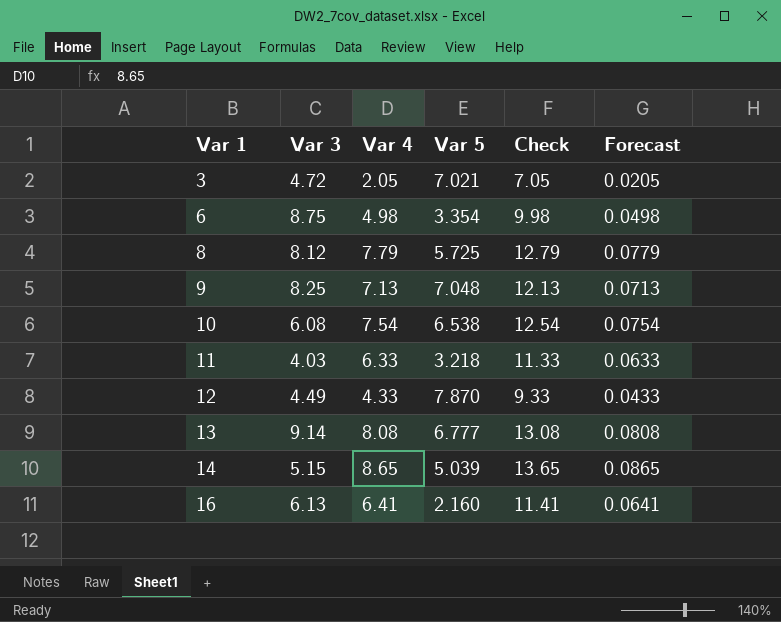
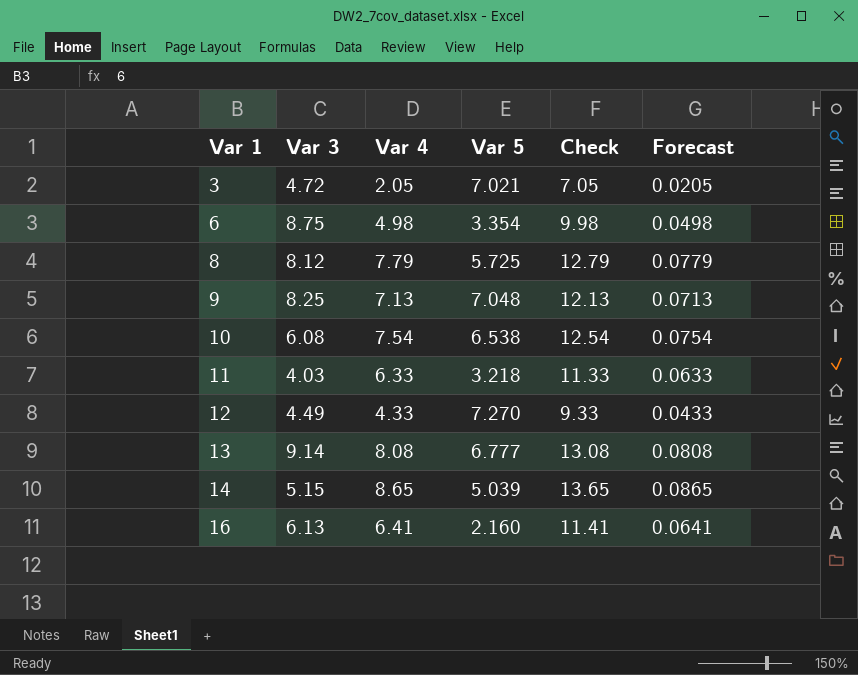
12 | Var 5: 7.870 -> 7.270

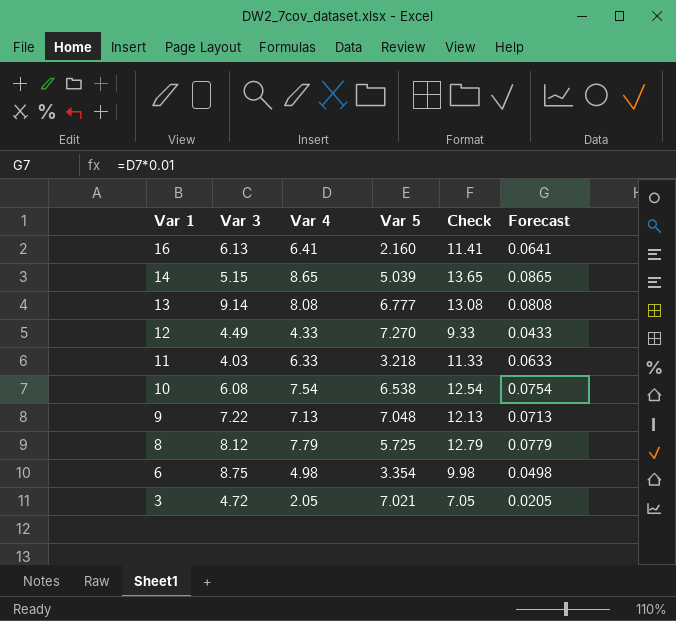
row order: Var 1 ascending -> Var 1 descending
9 | Var 3: 8.25 -> 7.22

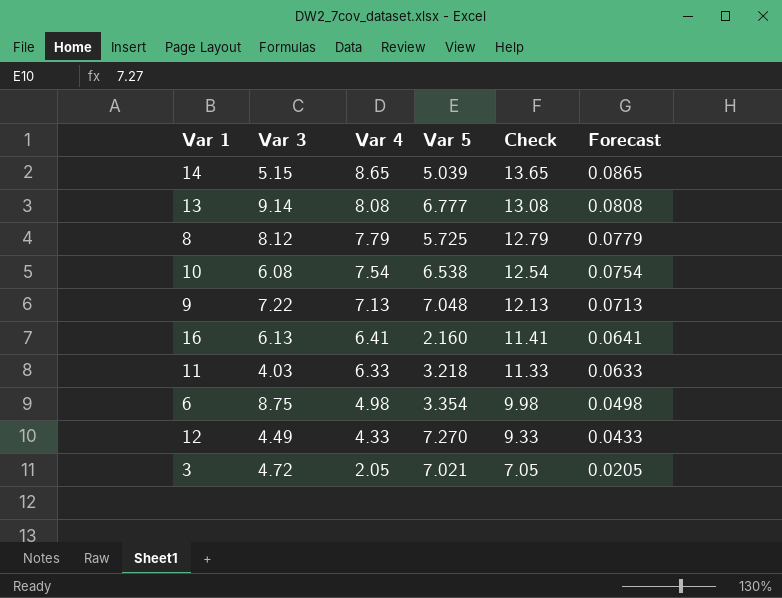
row order: Var 1 descending -> Var 4 descending

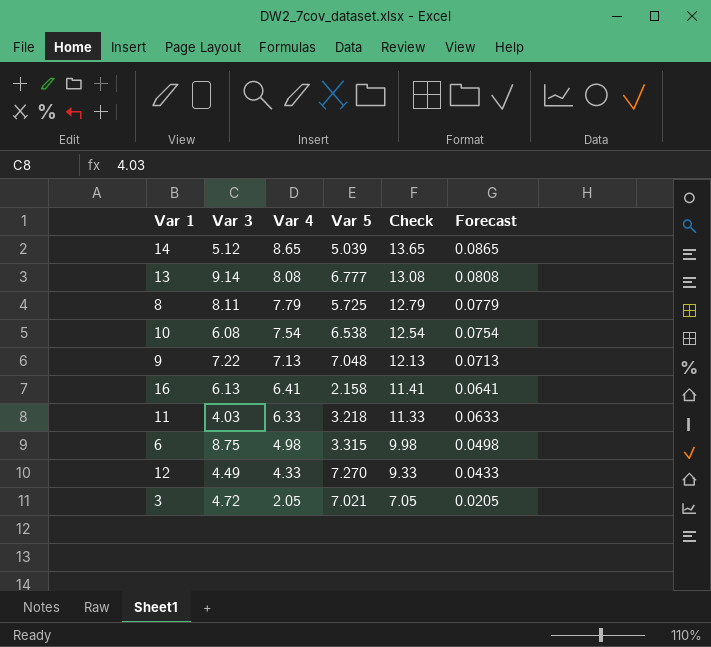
14 | Var 3: 5.15 -> 5.12
8 | Var 3: 8.12 -> 8.11
16 | Var 5: 2.160 -> 2.158
6 | Var 5: 3.354 -> 3.315

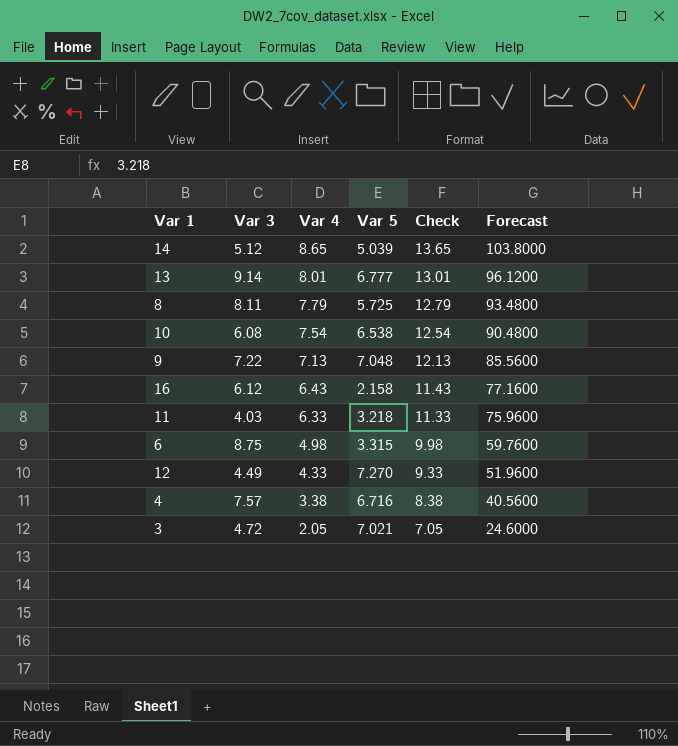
column Forecast | formula: [Var 4] * 0.01 -> [Var 4] * 12
13 | Var 4: 8.08 -> 8.01
13 | Check: 13.08 -> 13.01
16 | Var 3: 6.13 -> 6.12
16 | Var 4: 6.41 -> 6.43
16 | Check: 11.41 -> 11.43
row 4: none -> 7.57 | 3.38 | 6.716 | 8.38 | 40.5600

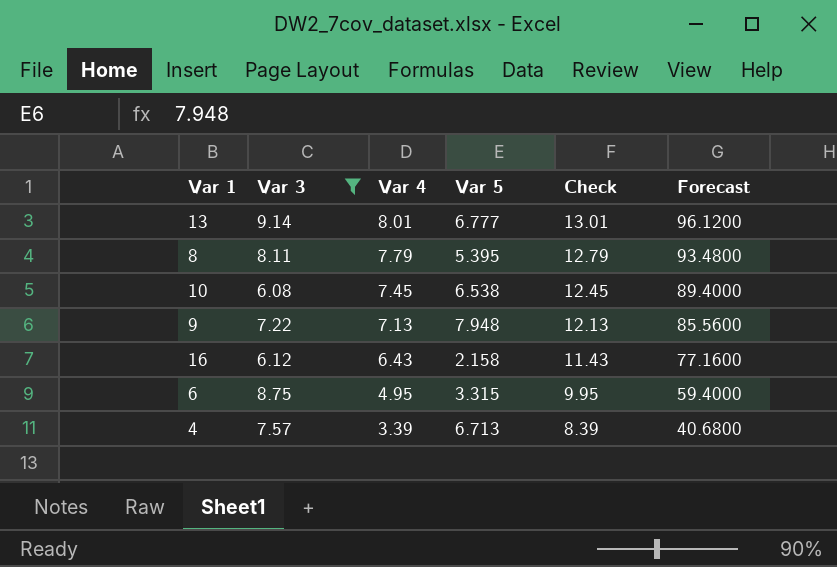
filter: none -> Var 3 >= 6.08
8 | Var 5: 5.725 -> 5.395
10 | Var 4: 7.54 -> 7.45
10 | Check: 12.54 -> 12.45
10 | Forecast: 90.4800 -> 89.4000
9 | Var 5: 7.048 -> 7.948
6 | Var 4: 4.98 -> 4.95
6 | Check: 9.98 -> 9.95
6 | Forecast: 59.7600 -> 59.4000
4 | Var 4: 3.38 -> 3.39
4 | Var 5: 6.716 -> 6.713
4 | Check: 8.38 -> 8.39
4 | Forecast: 40.5600 -> 40.6800

